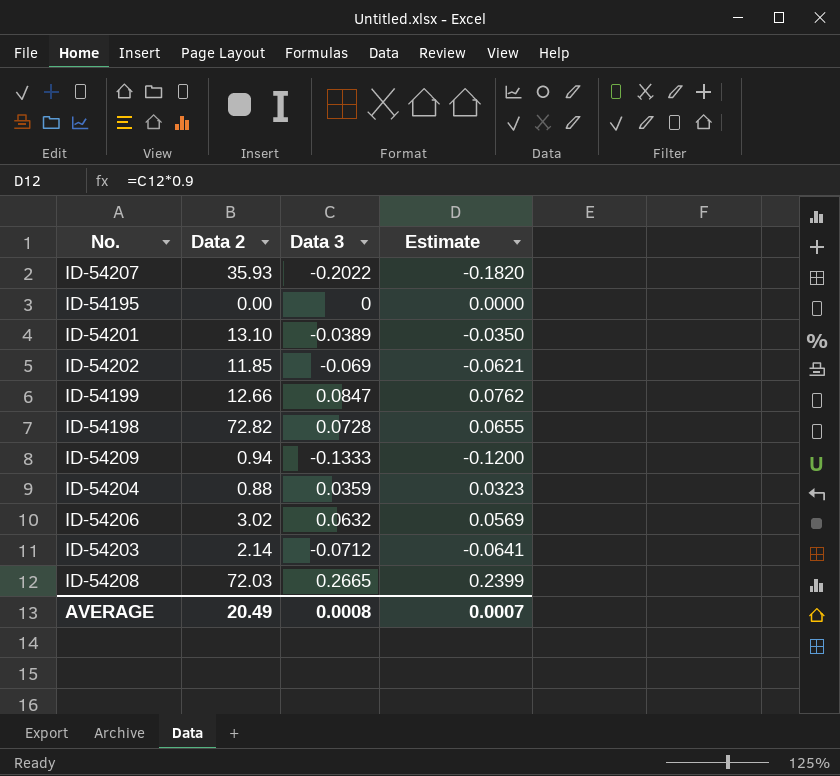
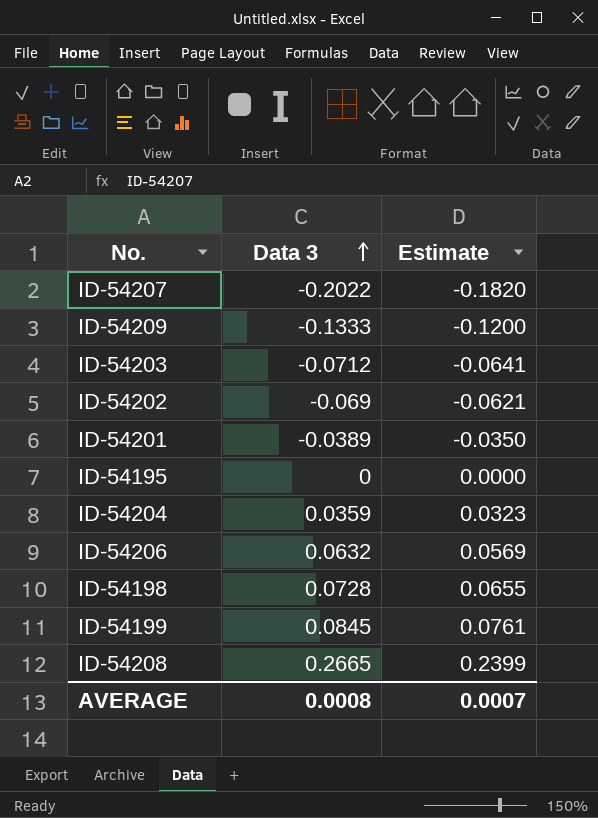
row order: none -> Data 3 ascending
column Data 2 | position: 2 -> none
ID-54199 | Data 3: 0.0847 -> 0.0845
ID-54199 | Estimate: 0.0762 -> 0.0761

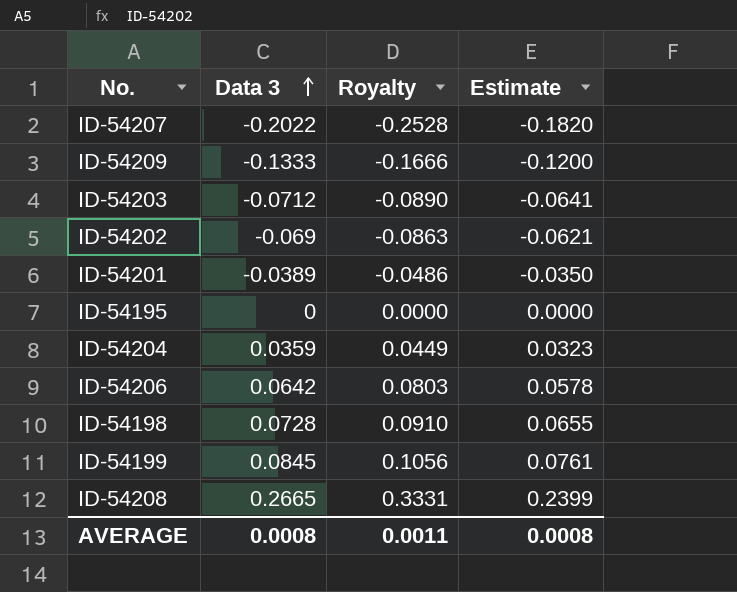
column Royalty | formula: none -> [Data 3] * 1.25
ID-54206 | Data 3: 0.0632 -> 0.0642
ID-54206 | Estimate: 0.0569 -> 0.0578
AVERAGE | Estimate: 0.0007 -> 0.0008

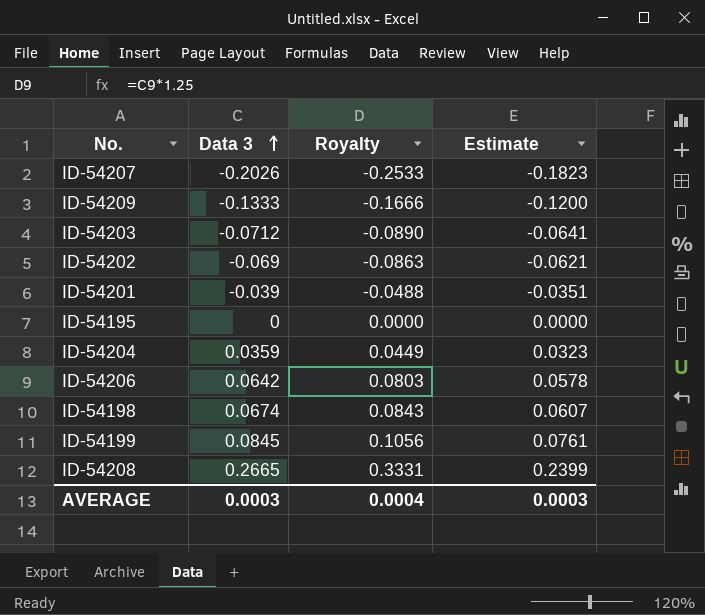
ID-54207 | Data 3: -0.2022 -> -0.2026
ID-54207 | Royalty: -0.2528 -> -0.2533
ID-54207 | Estimate: -0.1820 -> -0.1823
ID-54201 | Data 3: -0.0389 -> -0.039
ID-54201 | Royalty: -0.0486 -> -0.0488
ID-54201 | Estimate: -0.0350 -> -0.0351
ID-54198 | Data 3: 0.0728 -> 0.0674
ID-54198 | Royalty: 0.0910 -> 0.0843
ID-54198 | Estimate: 0.0655 -> 0.0607
AVERAGE | Data 3: 0.0008 -> 0.0003
AVERAGE | Royalty: 0.0011 -> 0.0004
AVERAGE | Estimate: 0.0008 -> 0.0003

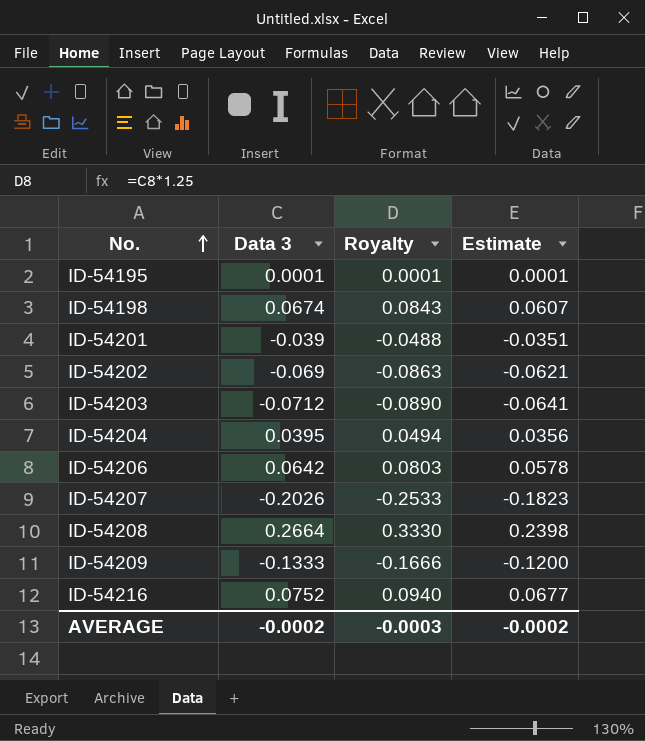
row order: Data 3 ascending -> No. ascending
row ID-54199: 0.0845 | 0.1056 | 0.0761 -> none
ID-54195 | Data 3: 0 -> 0.0001
ID-54195 | Royalty: 0.0000 -> 0.0001
ID-54195 | Estimate: 0.0000 -> 0.0001
ID-54204 | Data 3: 0.0359 -> 0.0395
ID-54204 | Royalty: 0.0449 -> 0.0494
ID-54204 | Estimate: 0.0323 -> 0.0356
ID-54208 | Data 3: 0.2665 -> 0.2664
ID-54208 | Royalty: 0.3331 -> 0.3330
ID-54208 | Estimate: 0.2399 -> 0.2398
row ID-54216: none -> 0.0752 | 0.0940 | 0.0677
AVERAGE | Data 3: 0.0003 -> -0.0002
AVERAGE | Royalty: 0.0004 -> -0.0003
AVERAGE | Estimate: 0.0003 -> -0.0002

